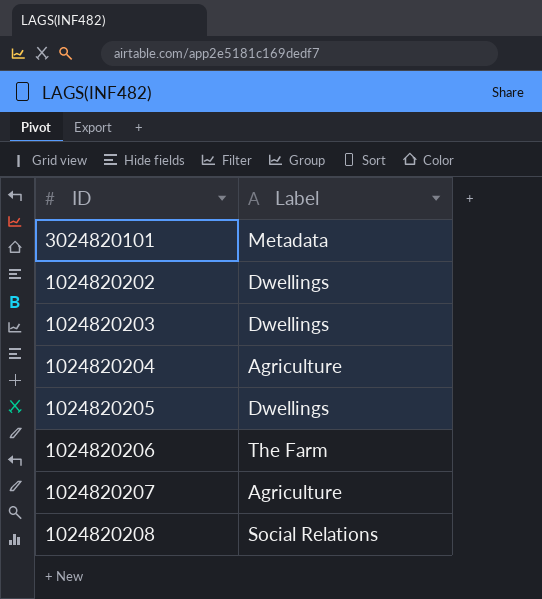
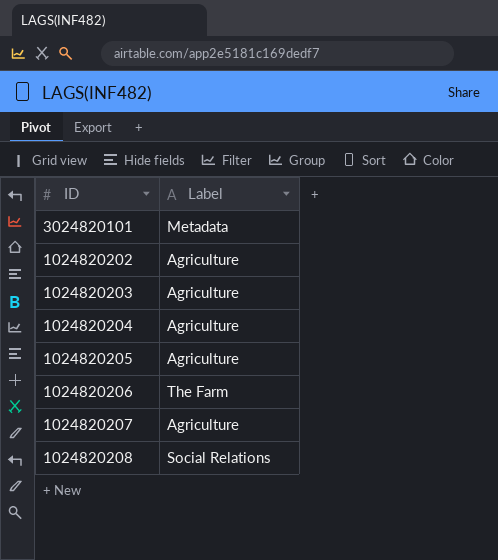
1024820202 | Label: Dwellings -> Agriculture
1024820203 | Label: Dwellings -> Agriculture
1024820205 | Label: Dwellings -> Agriculture

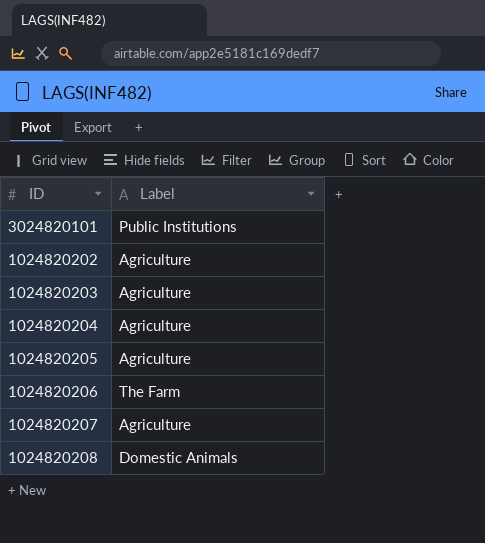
3024820101 | Label: Metadata -> Public Institutions
1024820208 | Label: Social Relations -> Domestic Animals

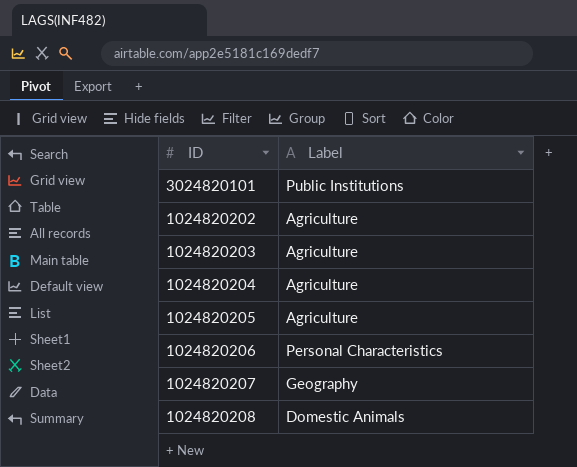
1024820206 | Label: The Farm -> Personal Characteristics
1024820207 | Label: Agriculture -> Geography

